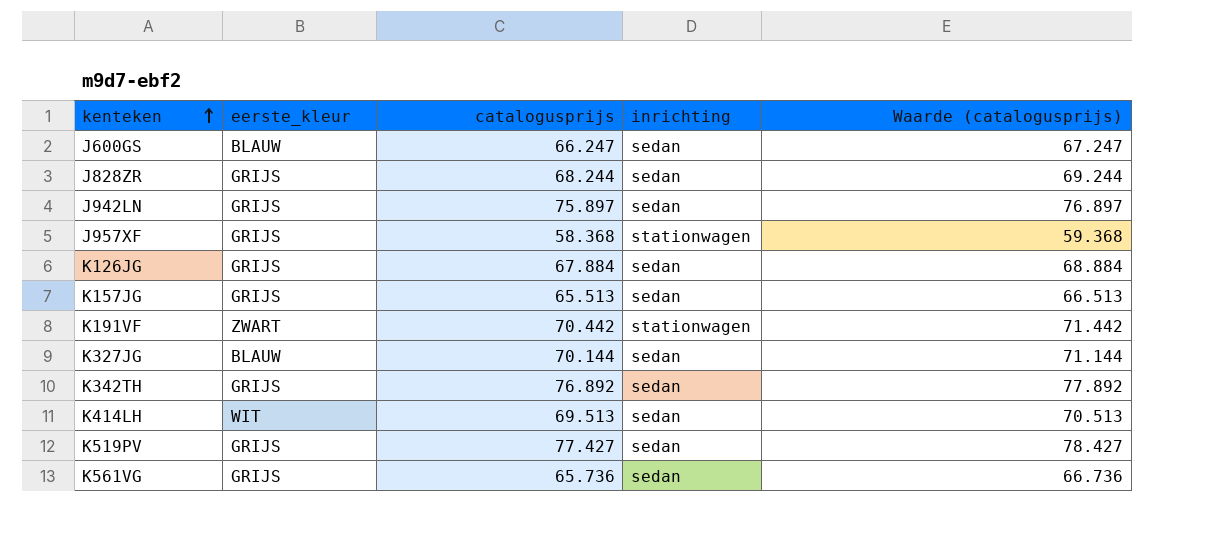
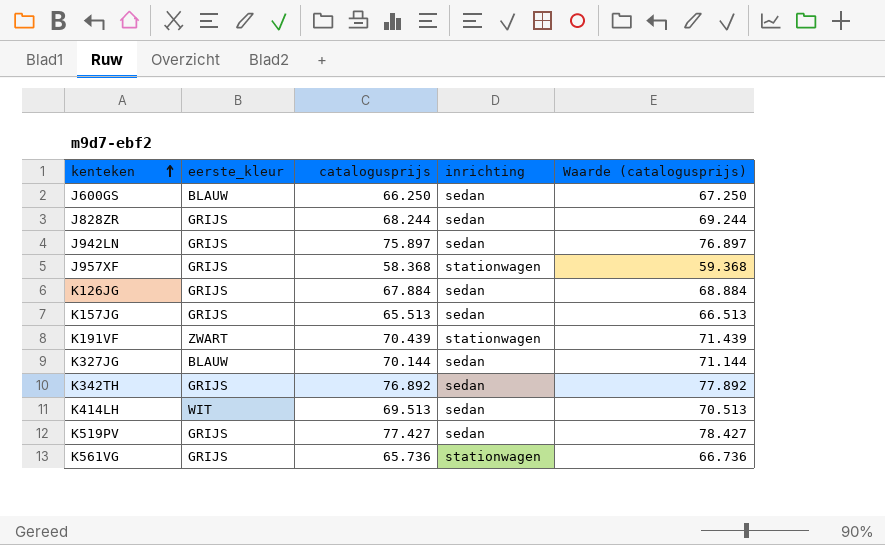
J600GS | catalogusprijs: 66.247 -> 66.250
J600GS | Waarde (catalogusprijs): 67.247 -> 67.250
K191VF | catalogusprijs: 70.442 -> 70.439
K191VF | Waarde (catalogusprijs): 71.442 -> 71.439
K561VG | inrichting: sedan -> stationwagen

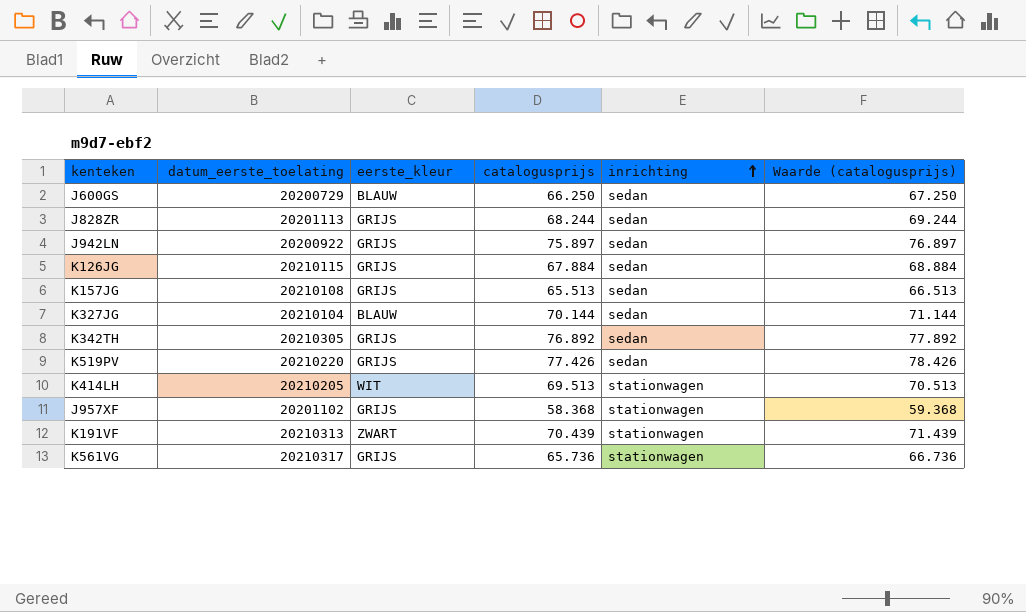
row order: kenteken ascending -> inrichting ascending
column datum_eerste_toelating | position: none -> 2
K519PV | catalogusprijs: 77.427 -> 77.426
K519PV | Waarde (catalogusprijs): 78.427 -> 78.426
K414LH | inrichting: sedan -> stationwagen

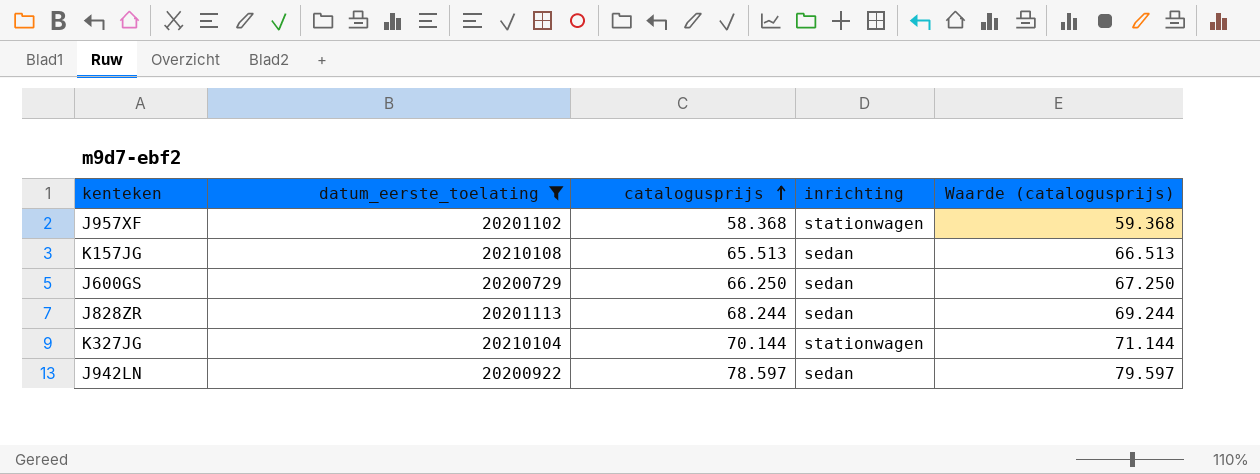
filter: none -> datum_eerste_toelating <= 20210108
row order: inrichting ascending -> catalogusprijs ascending
column eerste_kleur | position: 3 -> none
K327JG | inrichting: sedan -> stationwagen
J942LN | catalogusprijs: 75.897 -> 78.597
J942LN | Waarde (catalogusprijs): 76.897 -> 79.597

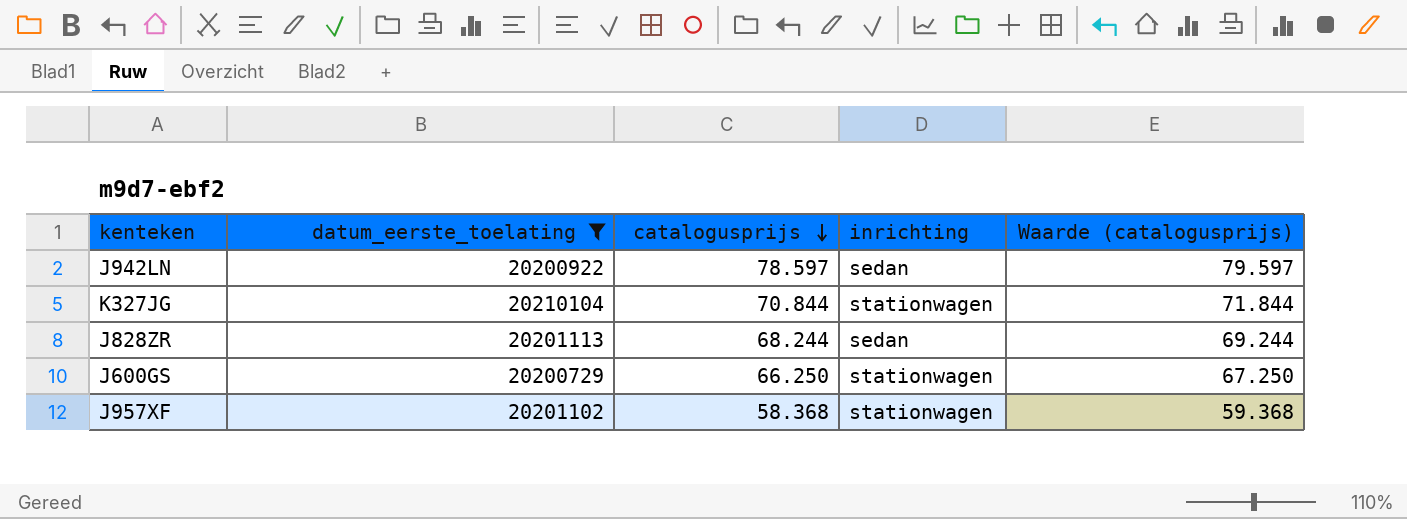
row order: catalogusprijs ascending -> catalogusprijs descending
row K157JG: 20210108 | 65.513 | sedan | 66.513 -> none
K327JG | catalogusprijs: 70.144 -> 70.844
K327JG | Waarde (catalogusprijs): 71.144 -> 71.844
J600GS | inrichting: sedan -> stationwagen

